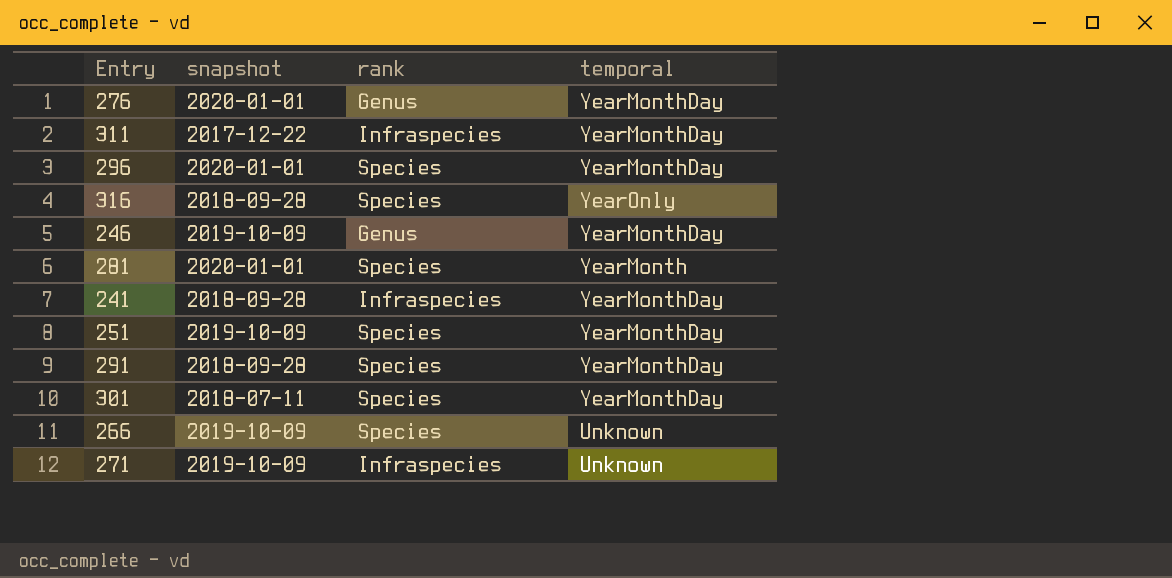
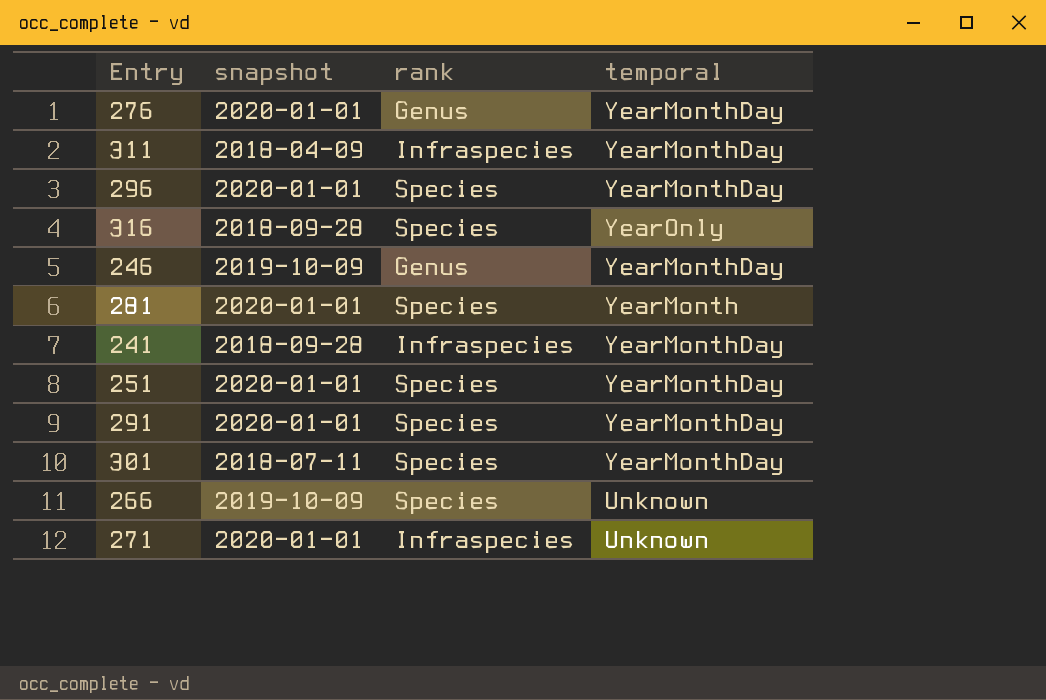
311 | snapshot: 2017-12-22 -> 2018-04-09
251 | snapshot: 2019-10-09 -> 2020-01-01
291 | snapshot: 2018-09-28 -> 2020-01-01
271 | snapshot: 2019-10-09 -> 2020-01-01

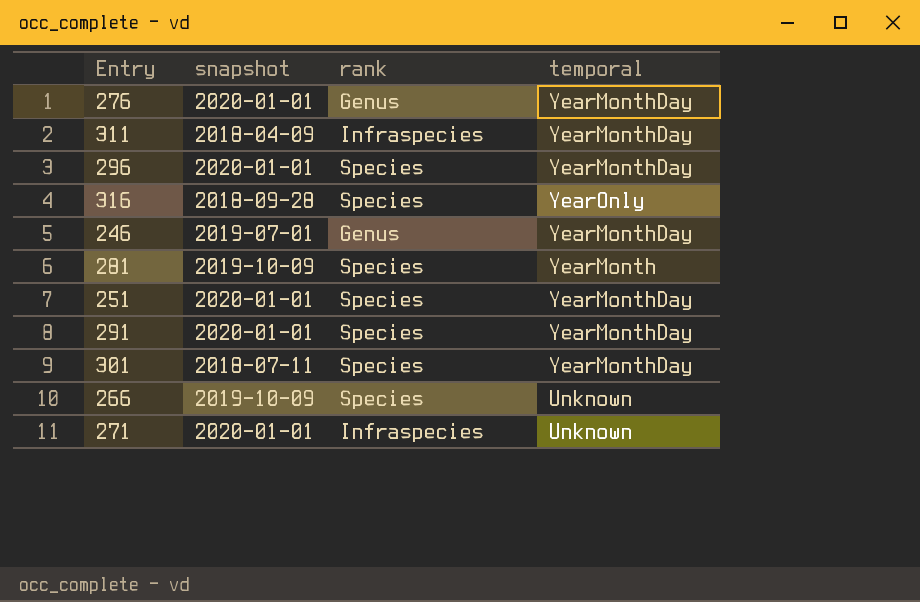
row 241: 2018-09-28 | Infraspecies | YearMonthDay -> none
246 | snapshot: 2019-10-09 -> 2019-07-01
281 | snapshot: 2020-01-01 -> 2019-10-09

